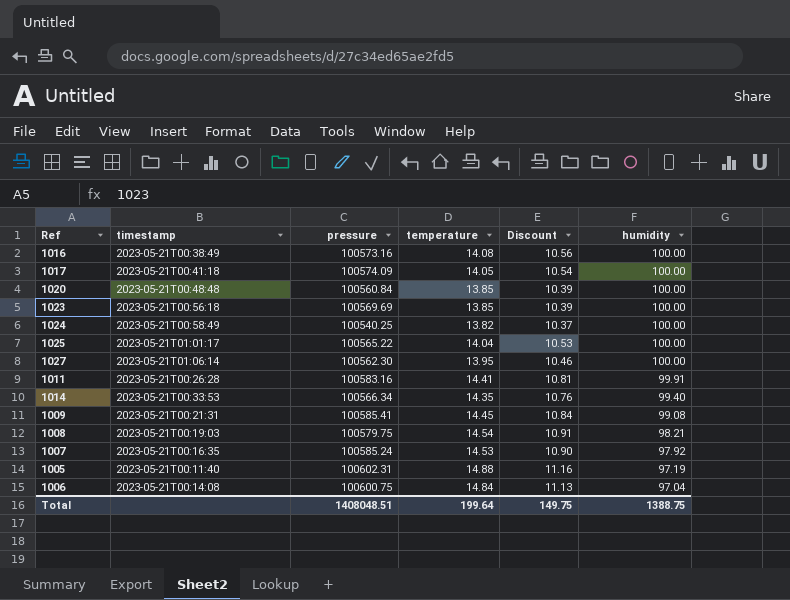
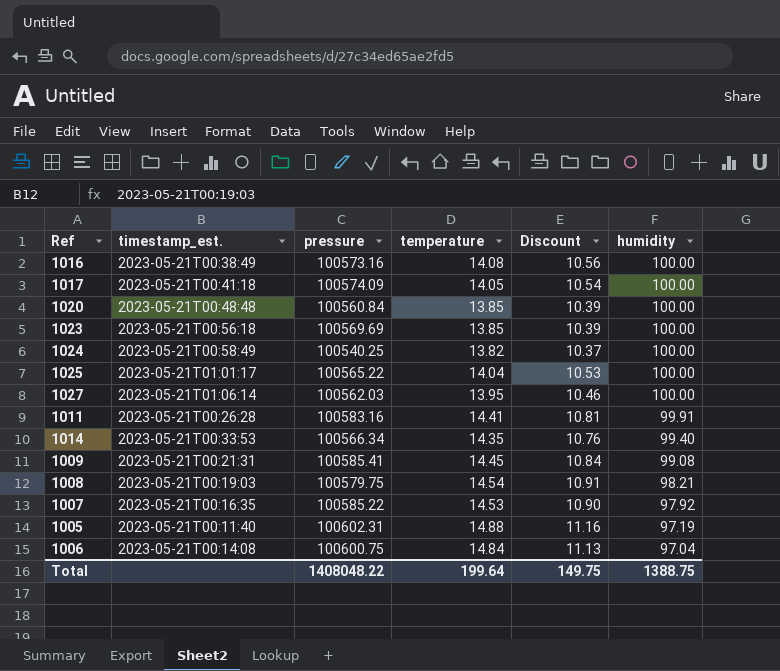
column name: timestamp -> timestamp_est.
1027 | pressure: 100562.30 -> 100562.03
1007 | pressure: 100585.24 -> 100585.22
Total | pressure: 1408048.51 -> 1408048.22

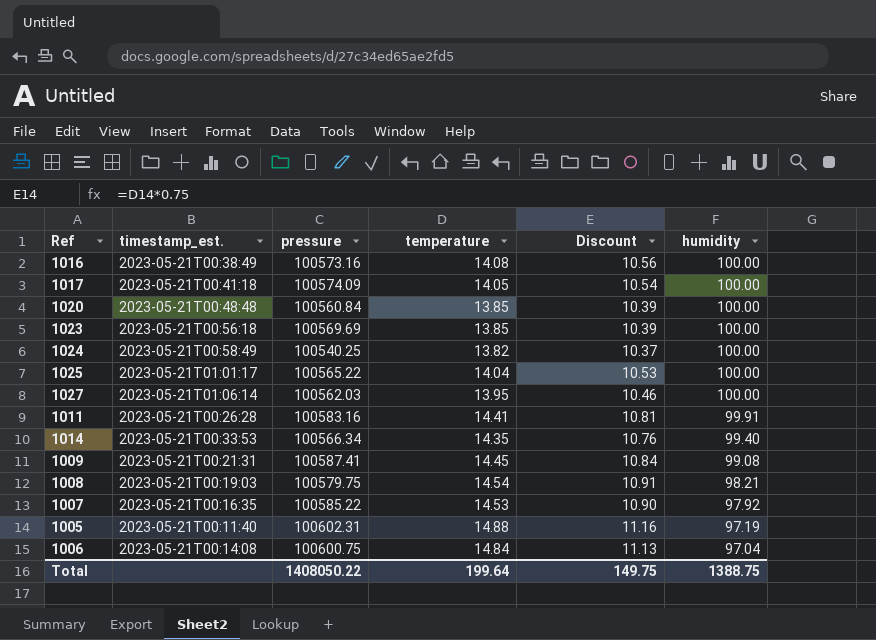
1009 | pressure: 100585.41 -> 100587.41
Total | pressure: 1408048.22 -> 1408050.22

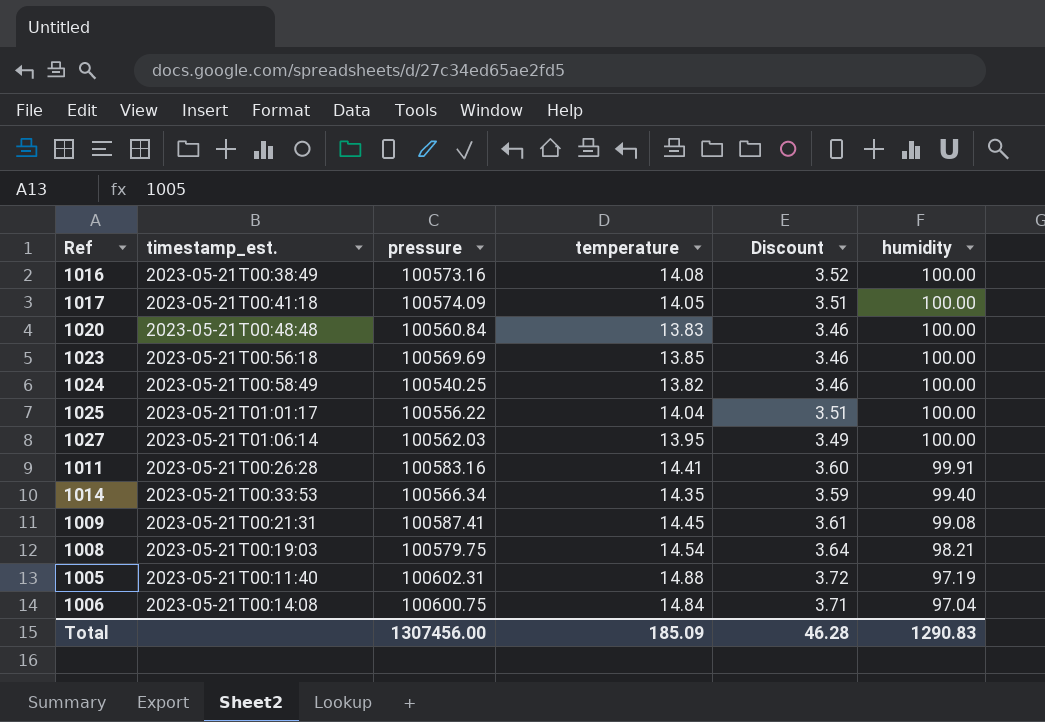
column Discount | formula: [temperature] * 0.75 -> [temperature] * 0.25
row 1007: 2023-05-21T00:16:35 | 100585.22 | 14.53 | 10.90 | 97.92 -> none
1020 | temperature: 13.85 -> 13.83
1025 | pressure: 100565.22 -> 100556.22
Total | pressure: 1408050.22 -> 1307456.00
Total | temperature: 199.64 -> 185.09
Total | Discount: 149.75 -> 46.28
Total | humidity: 1388.75 -> 1290.83

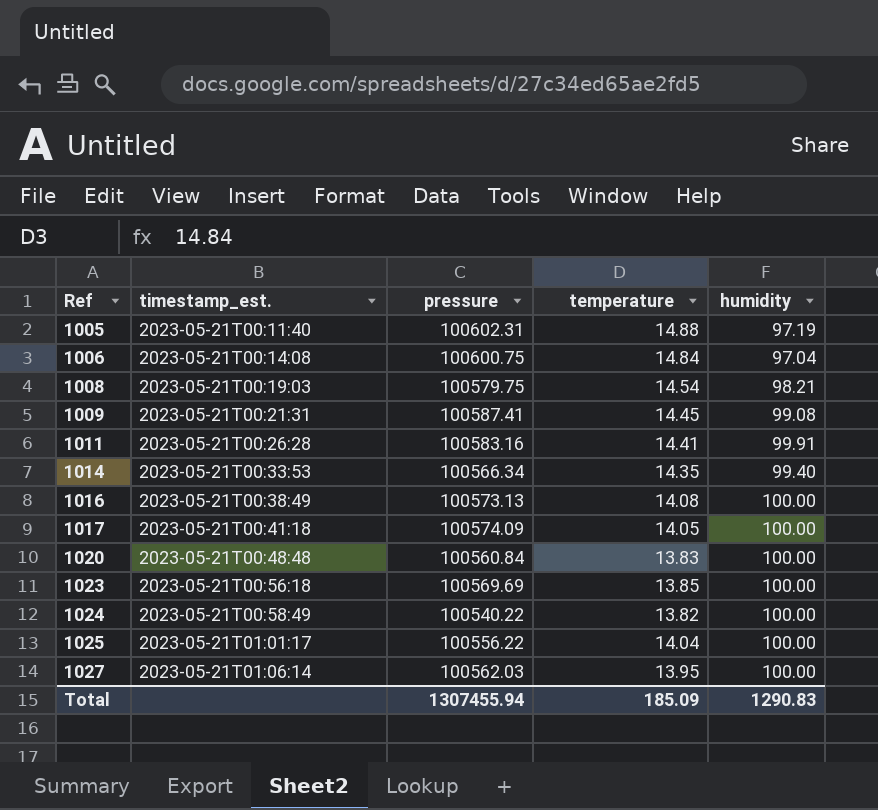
row order: humidity descending -> Ref ascending
column Discount | formula: [temperature] * 0.25 -> none
1016 | pressure: 100573.16 -> 100573.13
1024 | pressure: 100540.25 -> 100540.22
Total | pressure: 1307456.00 -> 1307455.94

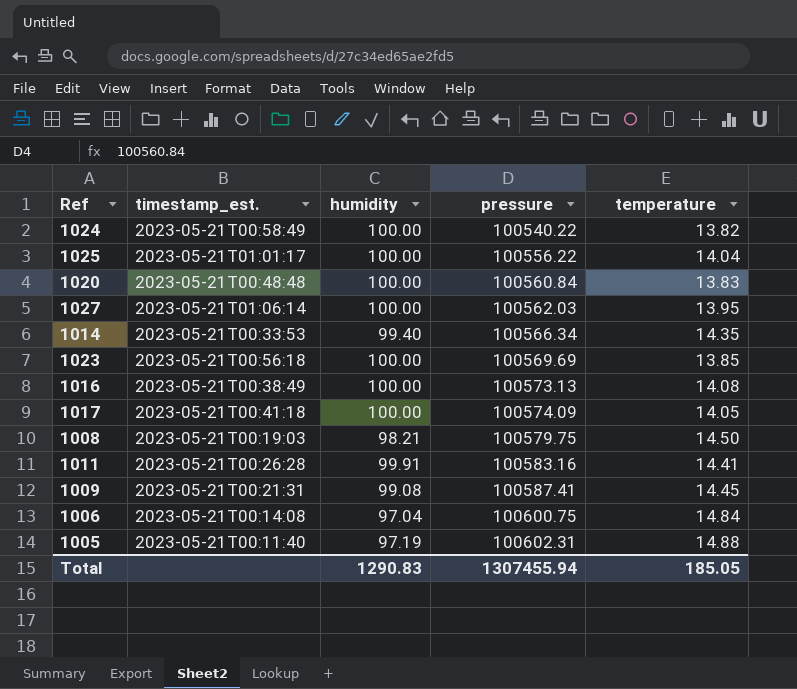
row order: Ref ascending -> pressure ascending
column humidity | position: 5 -> 3
1008 | temperature: 14.54 -> 14.50
Total | temperature: 185.09 -> 185.05

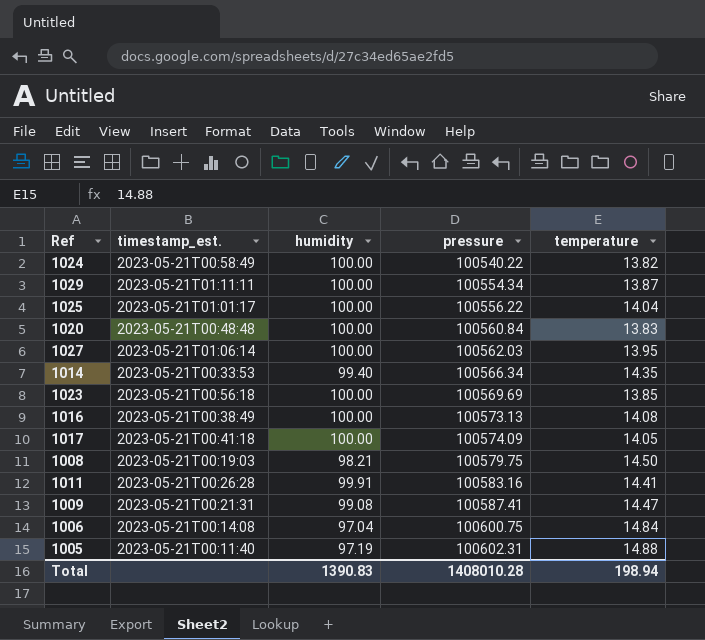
row 1029: none -> 2023-05-21T01:11:11 | 100.00 | 100554.34 | 13.87
1009 | temperature: 14.45 -> 14.47
Total | humidity: 1290.83 -> 1390.83
Total | pressure: 1307455.94 -> 1408010.28
Total | temperature: 185.05 -> 198.94

